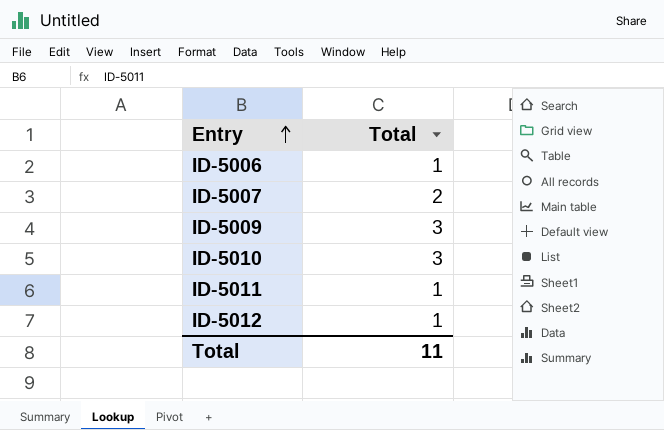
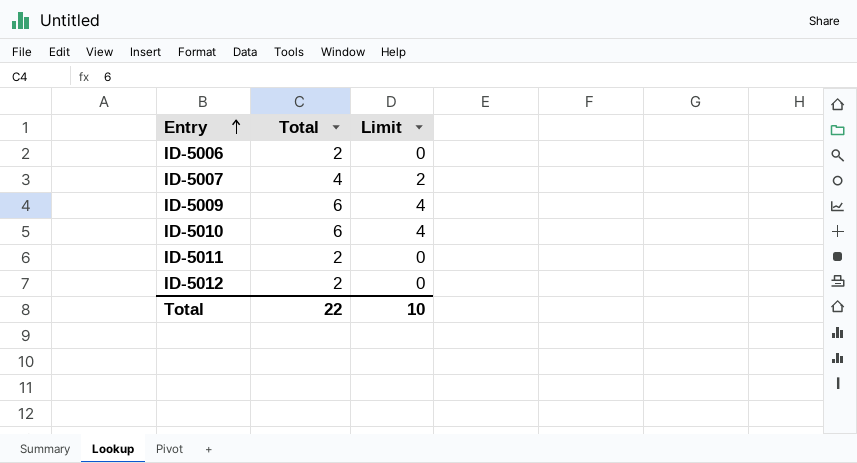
column Limit | formula: none -> [Total] - 2
ID-5006 | Total: 1 -> 2
ID-5007 | Total: 2 -> 4
ID-5009 | Total: 3 -> 6
ID-5010 | Total: 3 -> 6
ID-5011 | Total: 1 -> 2
ID-5012 | Total: 1 -> 2
Total | Total: 11 -> 22

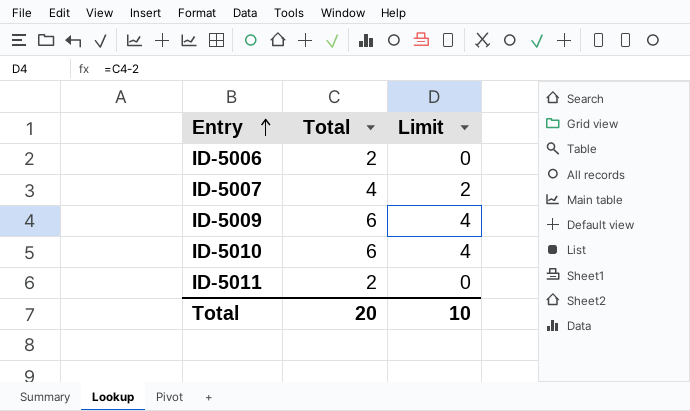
row ID-5012: 2 | 0 -> none
Total | Total: 22 -> 20

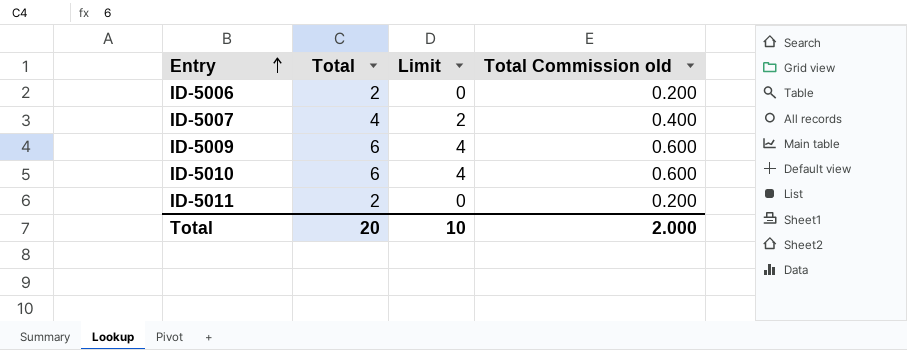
column Total Commission old | formula: none -> [Total] * 0.1

